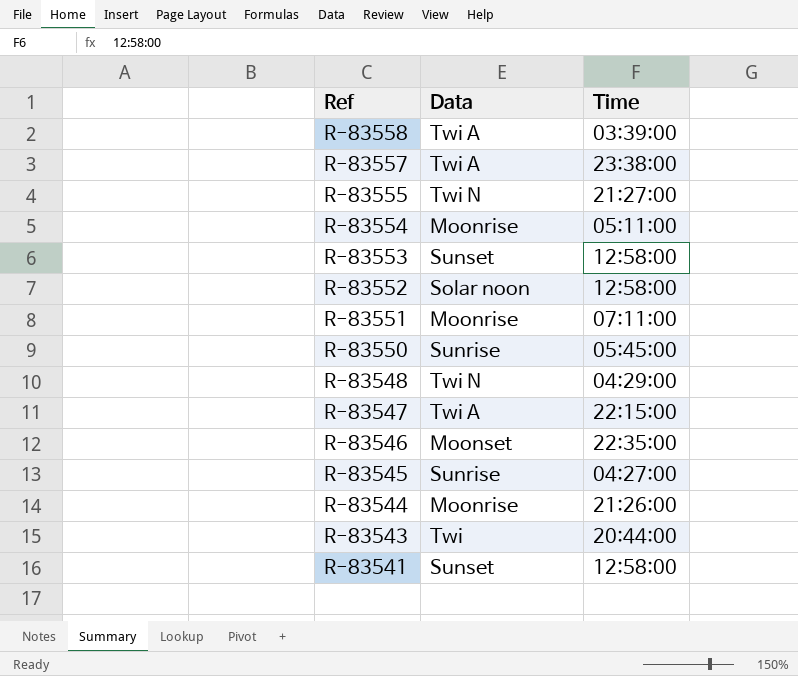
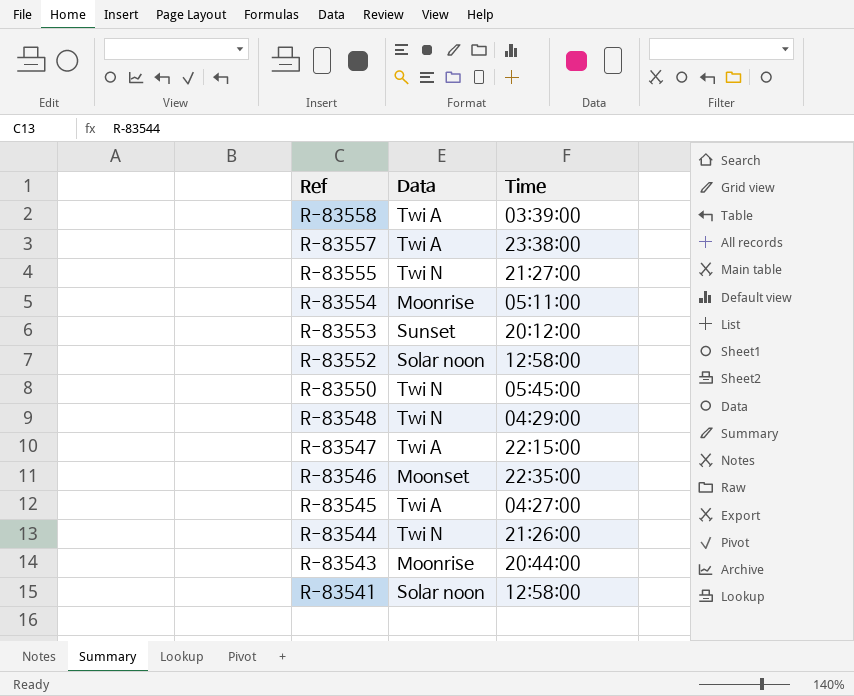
row R-83551: Moonrise | 07:11:00 -> none
R-83553 | Time: 12:58:00 -> 20:12:00
R-83550 | Data: Sunrise -> Twi N
R-83545 | Data: Sunrise -> Twi A
R-83544 | Data: Moonrise -> Twi N
R-83543 | Data: Twi -> Moonrise
R-83541 | Data: Sunset -> Solar noon

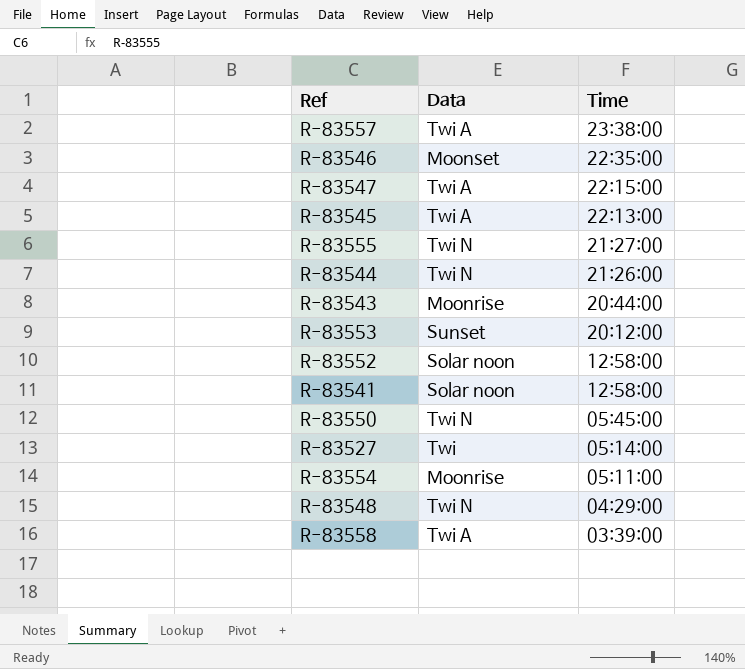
row order: Ref descending -> Time descending
R-83545 | Time: 04:27:00 -> 22:13:00
row R-83527: none -> Twi | 05:14:00

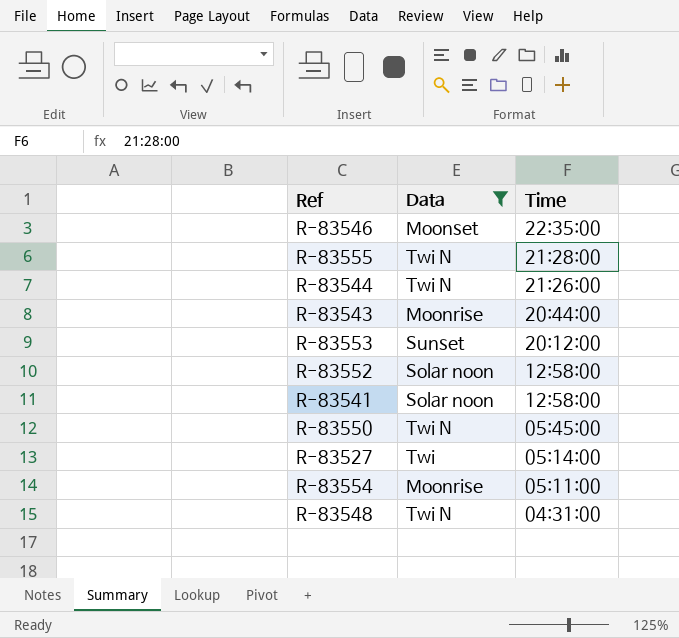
filter: none -> Data != Twi A
R-83555 | Time: 21:27:00 -> 21:28:00
R-83548 | Time: 04:29:00 -> 04:31:00

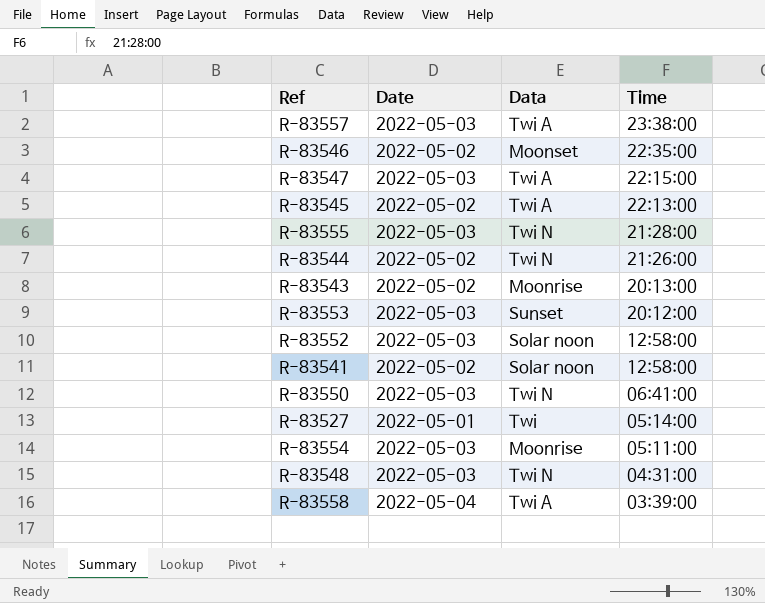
filter: Data != Twi A -> none
column Date | position: none -> 2
R-83543 | Time: 20:44:00 -> 20:13:00
R-83550 | Time: 05:45:00 -> 06:41:00

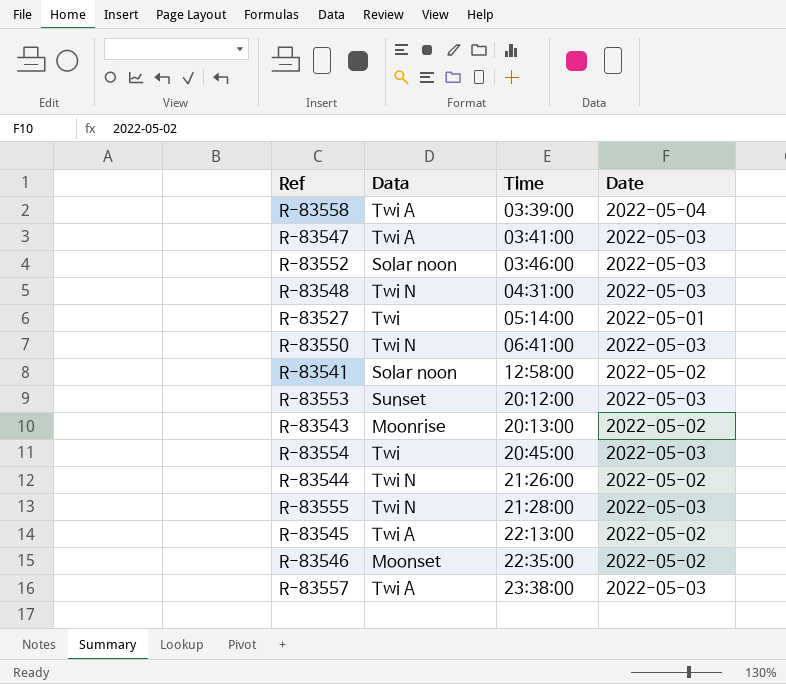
row order: Time descending -> Time ascending
column Date | position: 2 -> 4
R-83547 | Time: 22:15:00 -> 03:41:00
R-83552 | Time: 12:58:00 -> 03:46:00
R-83554 | Data: Moonrise -> Twi
R-83554 | Time: 05:11:00 -> 20:45:00

